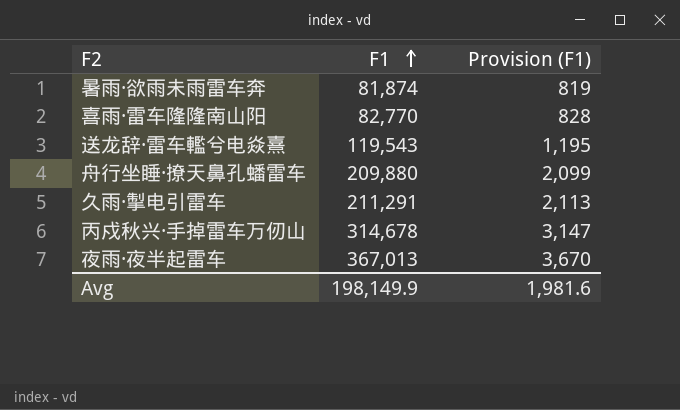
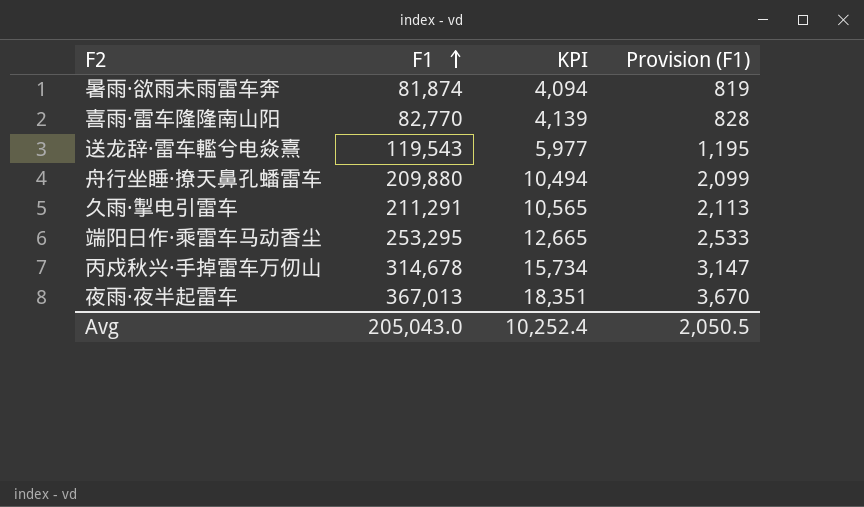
column KPI | formula: none -> [F1] * 0.05
row 端阳日作·乘雷车马动香尘: none -> 253,295 | 12,665 | 2,533
Avg | F1: 198,149.9 -> 205,043.0
Avg | Provision (F1): 1,981.6 -> 2,050.5

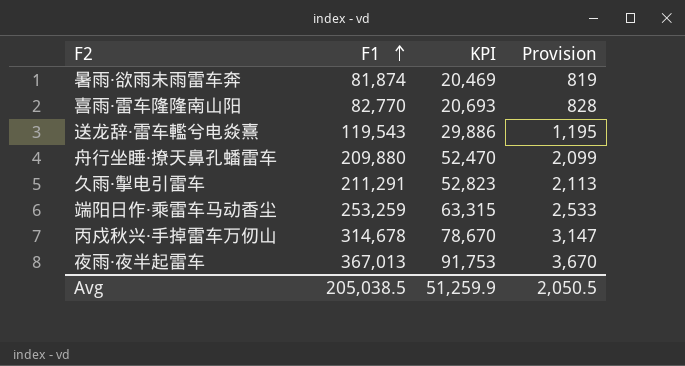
column KPI | formula: [F1] * 0.05 -> [F1] * 0.25
column name: Provision (F1) -> Provision
端阳日作·乘雷车马动香尘 | F1: 253,295 -> 253,259
Avg | F1: 205,043.0 -> 205,038.5
Avg | KPI: 10,252.4 -> 51,259.9

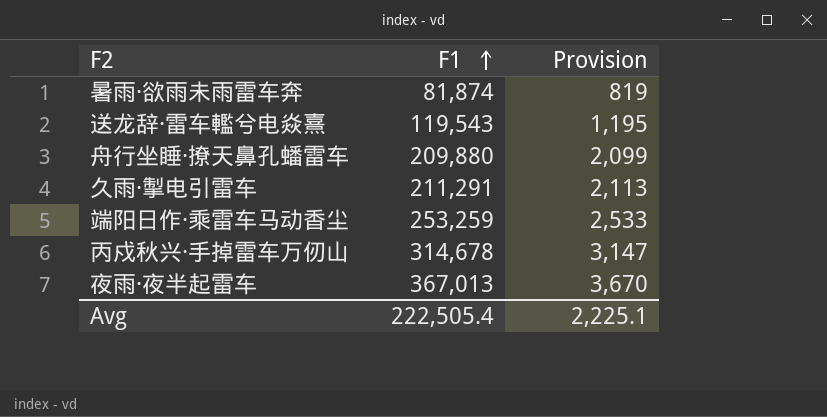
column KPI | formula: [F1] * 0.25 -> none
row 喜雨·雷车隆隆南山阳: 82,770 | 20,693 | 828 -> none
Avg | F1: 205,038.5 -> 222,505.4
Avg | Provision: 2,050.5 -> 2,225.1

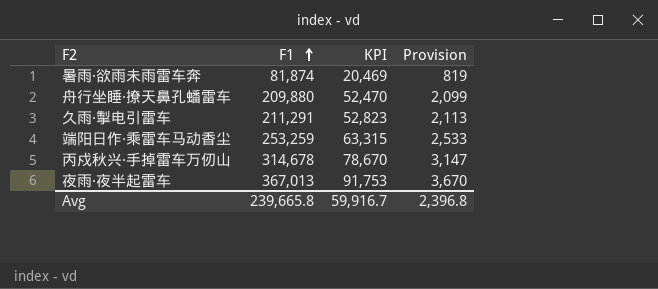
column KPI | formula: none -> [F1] * 0.25
row 送龙辞·雷车轞兮电焱熹: 119,543 | 1,195 -> none
Avg | F1: 222,505.4 -> 239,665.8
Avg | Provision: 2,225.1 -> 2,396.8

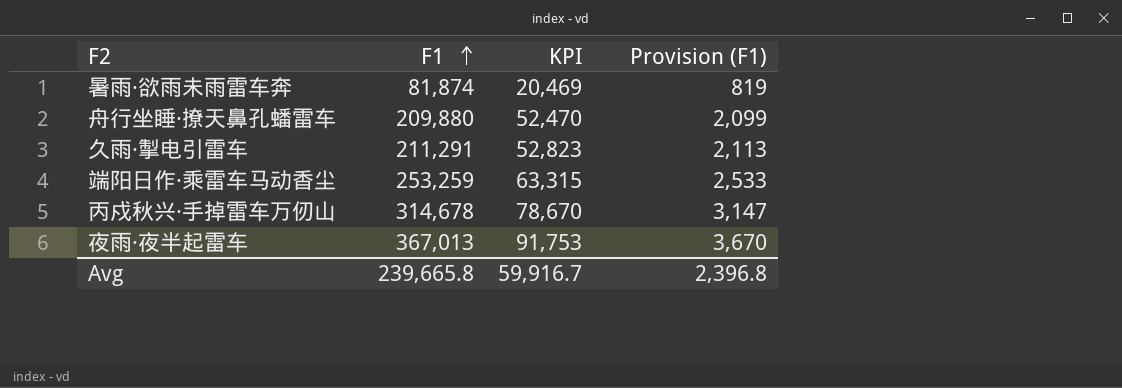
column name: Provision -> Provision (F1)

